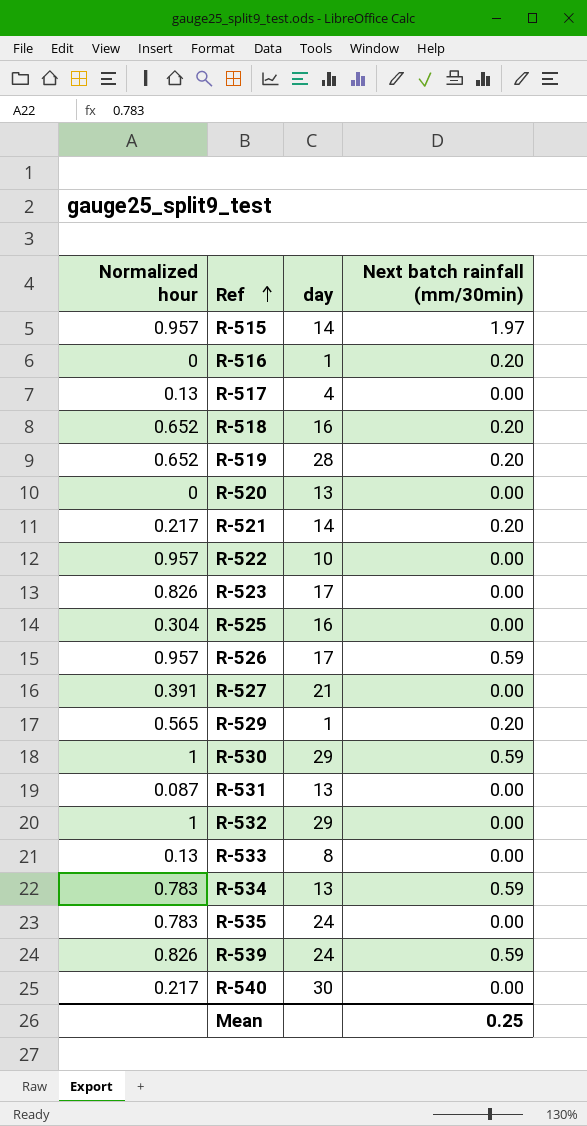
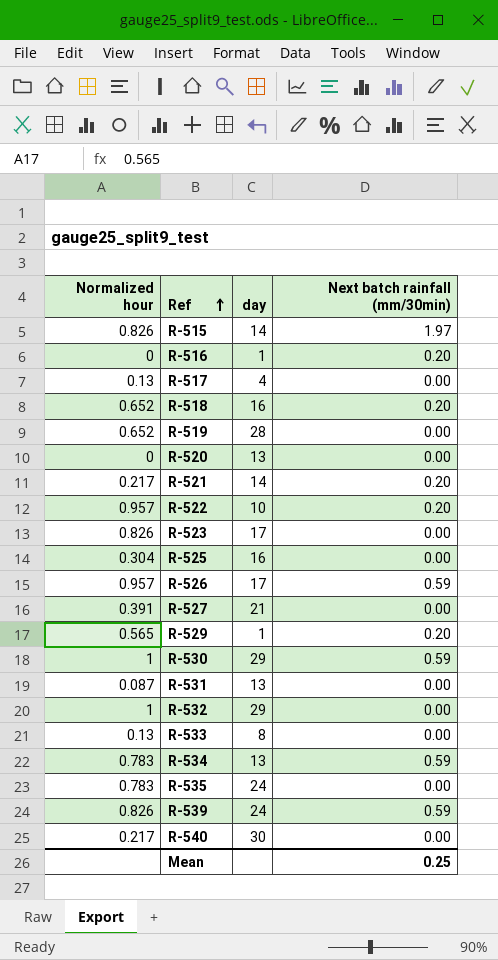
R-515 | Normalized hour: 0.957 -> 0.826
R-519 | Next batch rainfall (mm/30min): 0.20 -> 0.00
R-522 | Next batch rainfall (mm/30min): 0.00 -> 0.20

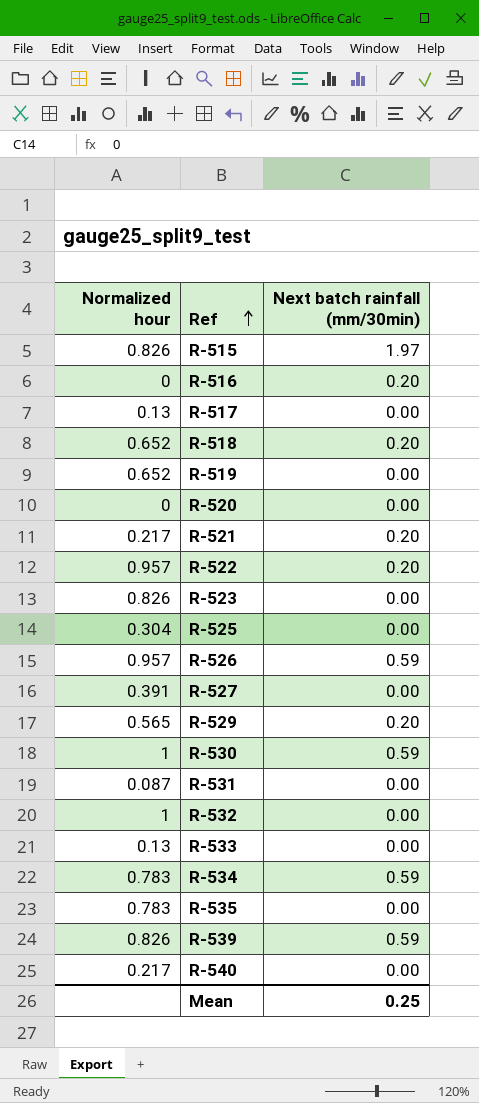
column day | position: 3 -> none

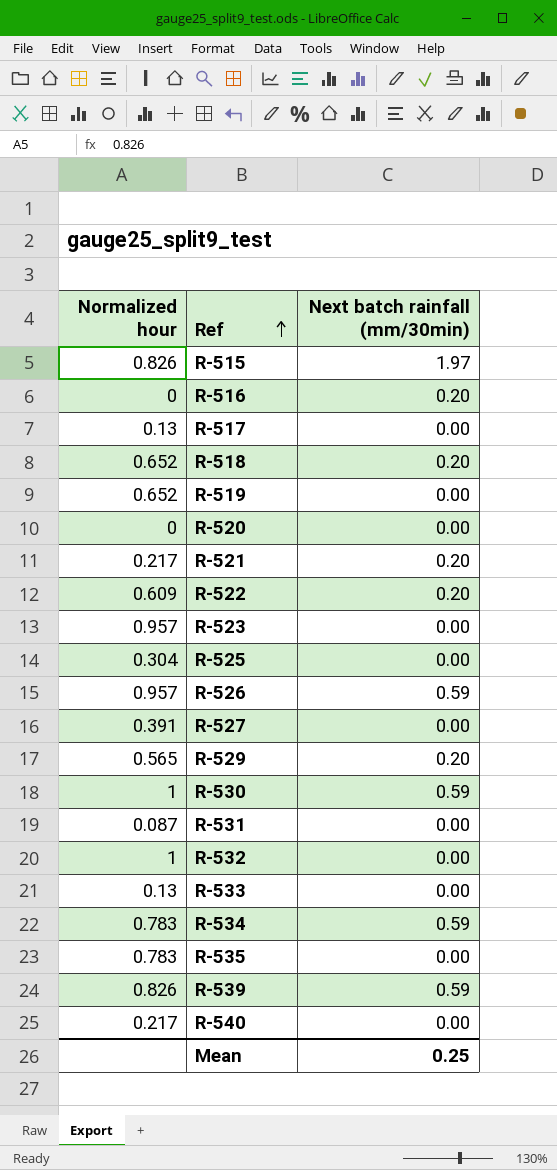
R-522 | Normalized hour: 0.957 -> 0.609
R-523 | Normalized hour: 0.826 -> 0.957

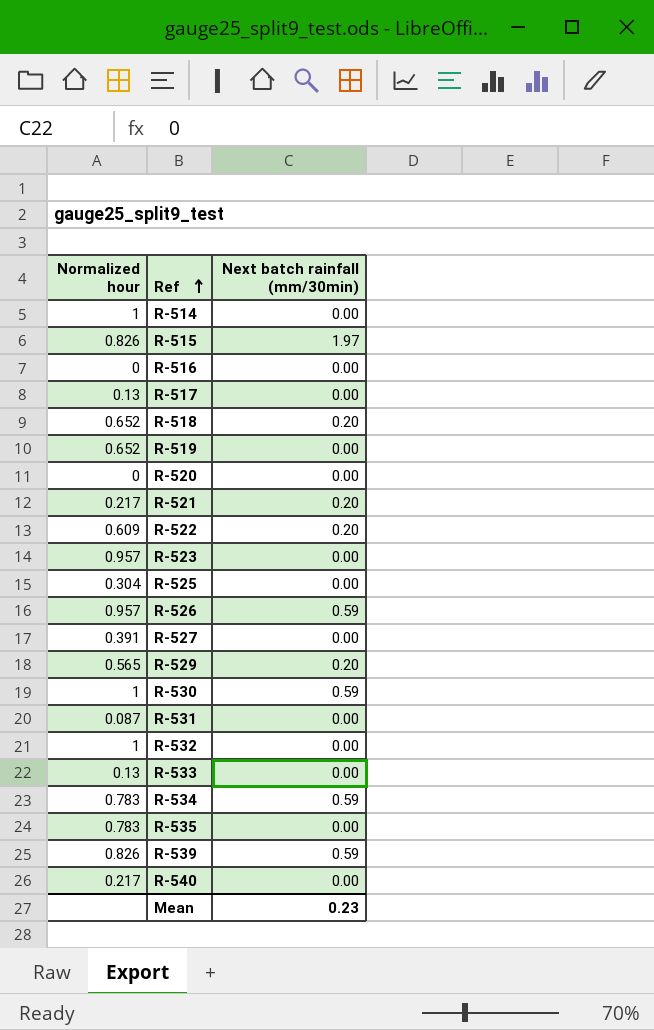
row R-514: none -> 1 | 0.00
R-516 | Next batch rainfall (mm/30min): 0.20 -> 0.00
Mean | Next batch rainfall (mm/30min): 0.25 -> 0.23

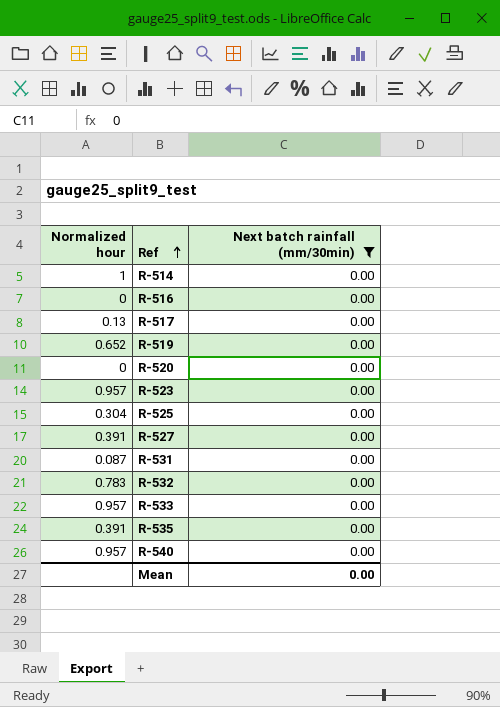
filter: none -> Next batch rainfall (mm/30min) = 0.00
R-532 | Normalized hour: 1 -> 0.783
R-533 | Normalized hour: 0.13 -> 0.957
R-535 | Normalized hour: 0.783 -> 0.391
R-540 | Normalized hour: 0.217 -> 0.957
Mean | Next batch rainfall (mm/30min): 0.23 -> 0.00

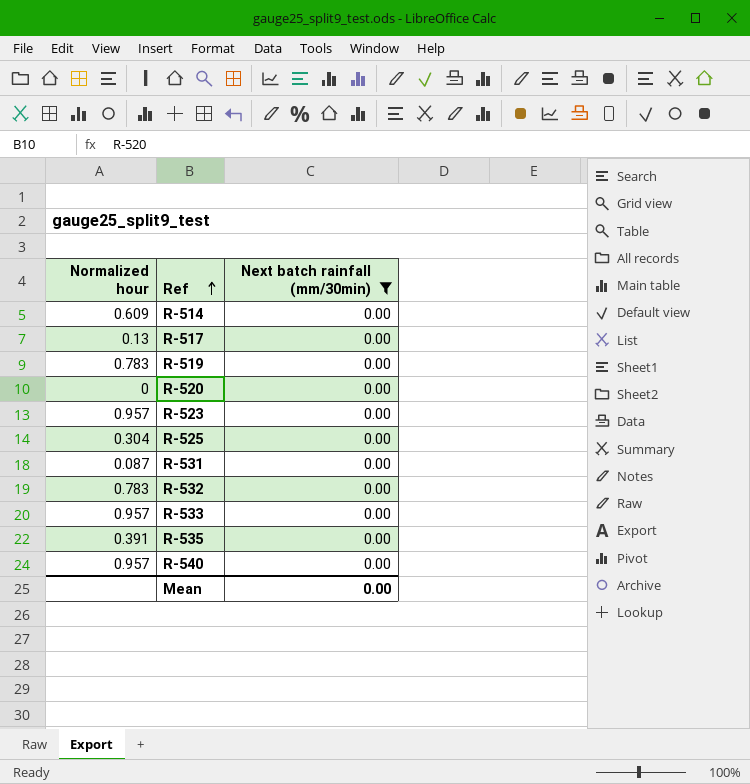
row R-516: 0 | 0.00 -> none
row R-527: 0.391 | 0.00 -> none
R-514 | Normalized hour: 1 -> 0.609
R-519 | Normalized hour: 0.652 -> 0.783

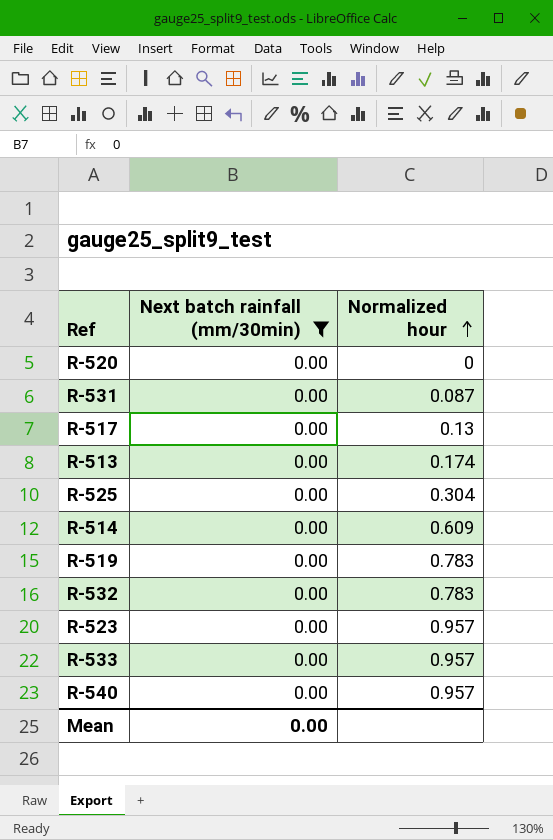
row order: Ref ascending -> Normalized hour ascending
column Normalized hour | position: 1 -> 3
row R-535: 0.391 | 0.00 -> none
row R-513: none -> 0.00 | 0.174

